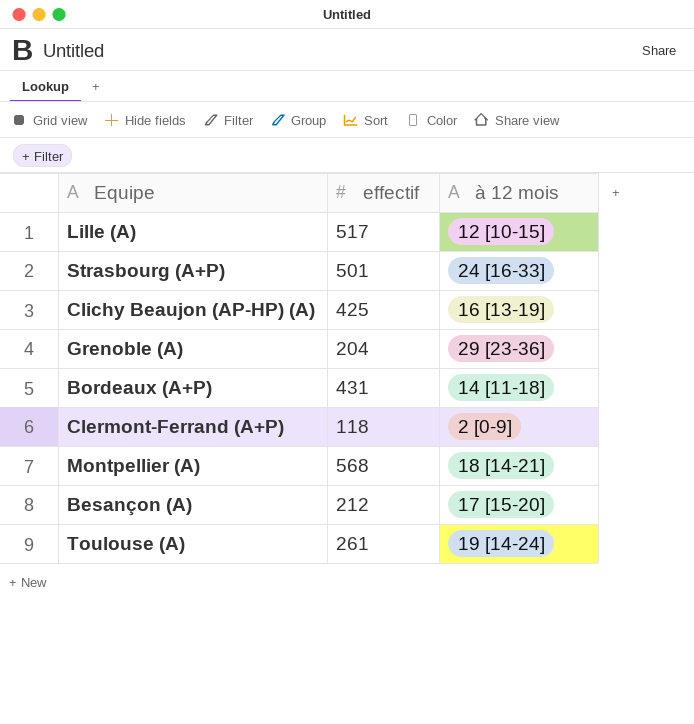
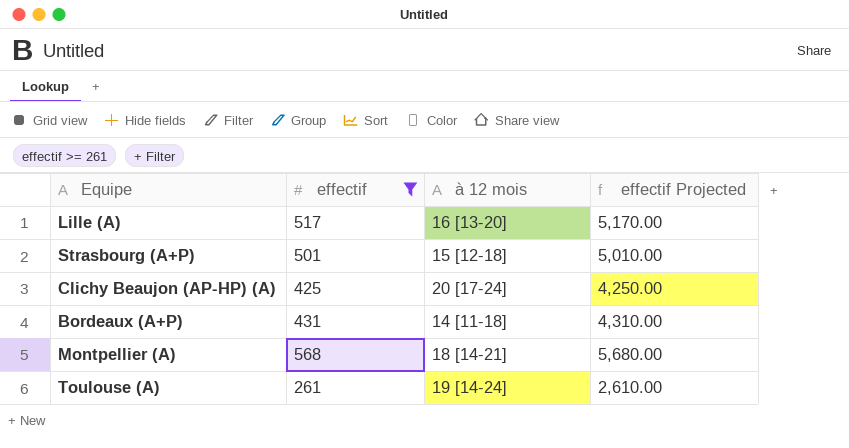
filter: none -> effectif >= 261
column effectif Projected | formula: none -> [effectif] * 10
Lille (A) | à 12 mois: 12 [10-15] -> 16 [13-20]
Strasbourg (A+P) | à 12 mois: 24 [16-33] -> 15 [12-18]
Clichy Beaujon (AP-HP) (A) | à 12 mois: 16 [13-19] -> 20 [17-24]

